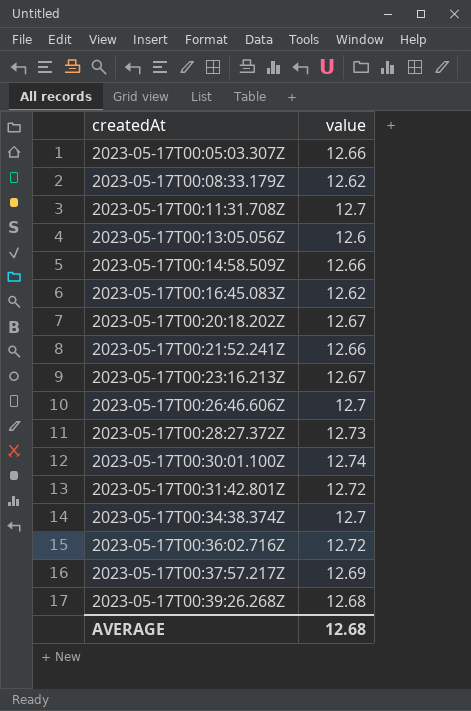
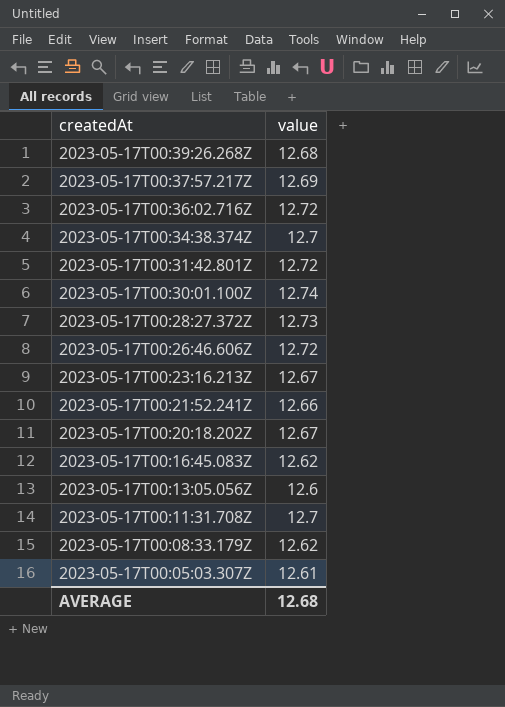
row order: createdAt ascending -> createdAt descending
row 2023-05-17T00:14:58.509Z: 12.66 -> none
2023-05-17T00:26:46.606Z | value: 12.7 -> 12.72
2023-05-17T00:05:03.307Z | value: 12.66 -> 12.61

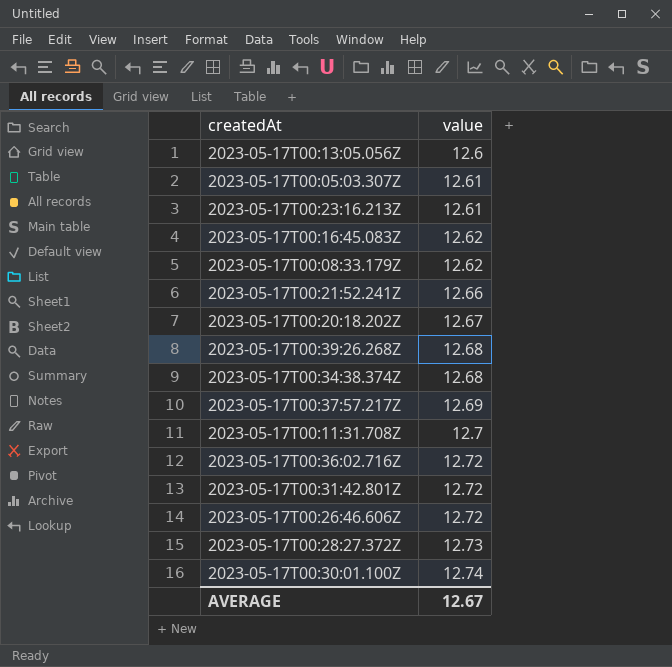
row order: createdAt descending -> value ascending
2023-05-17T00:23:16.213Z | value: 12.67 -> 12.61
2023-05-17T00:34:38.374Z | value: 12.7 -> 12.68
AVERAGE | value: 12.68 -> 12.67

